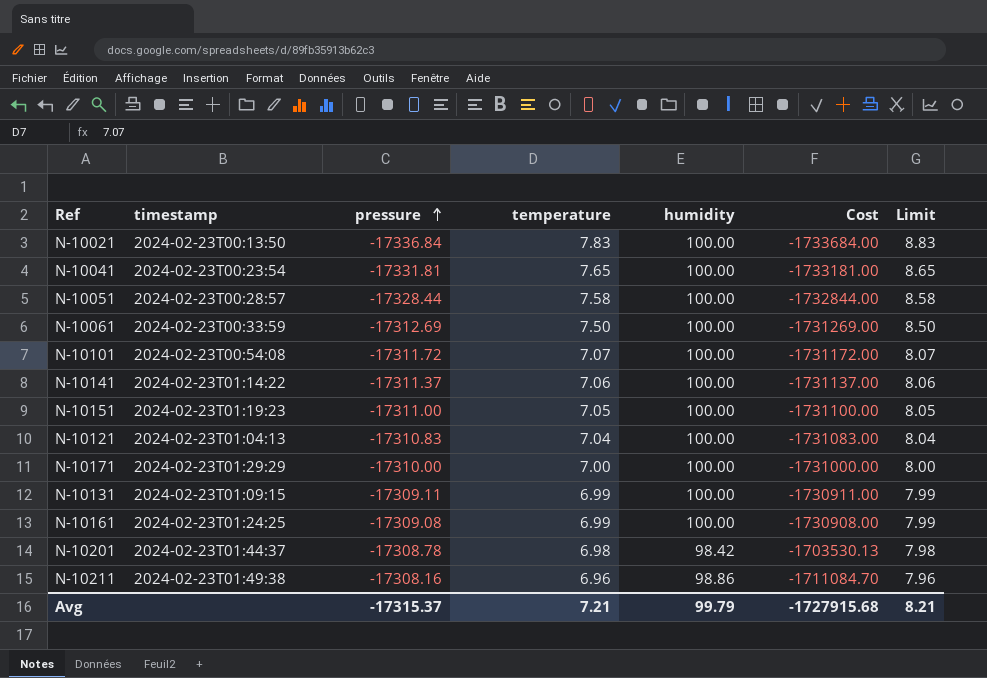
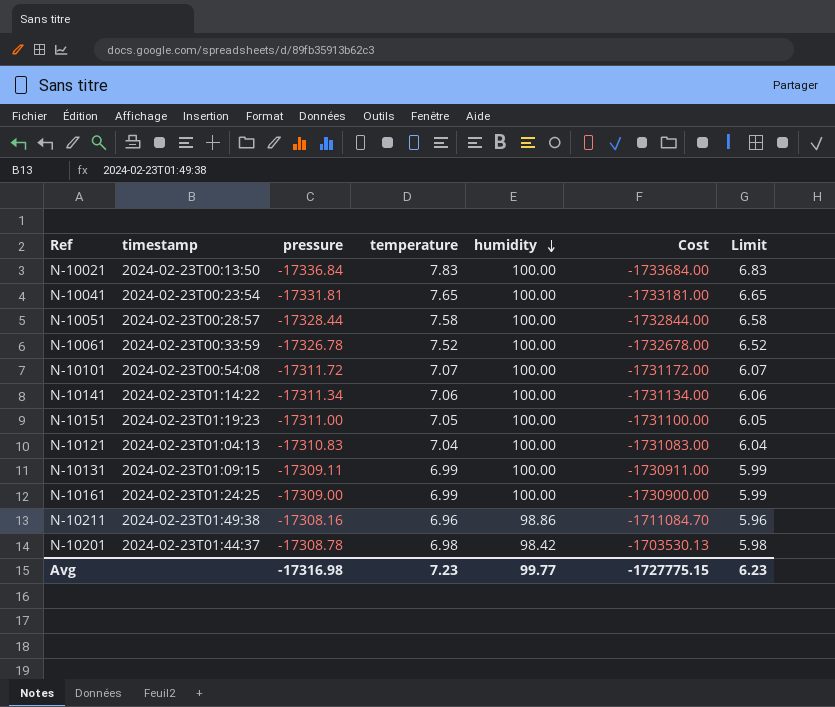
row order: pressure ascending -> humidity descending
column Limit | formula: [temperature] + 1 -> [temperature] - 1
row N-10171: 2024-02-23T01:29:29 | -17310.00 | 7.00 | 100.00 | -1731000.00 | 8.00 -> none
N-10061 | pressure: -17312.69 -> -17326.78
N-10061 | temperature: 7.50 -> 7.52
N-10061 | Cost: -1731269.00 -> -1732678.00
N-10141 | pressure: -17311.37 -> -17311.34
N-10141 | Cost: -1731137.00 -> -1731134.00
N-10161 | pressure: -17309.08 -> -17309.00
N-10161 | Cost: -1730908.00 -> -1730900.00
Avg | pressure: -17315.37 -> -17316.98
Avg | temperature: 7.21 -> 7.23
Avg | humidity: 99.79 -> 99.77
Avg | Cost: -1727915.68 -> -1727775.15
Avg | Limit: 8.21 -> 6.23

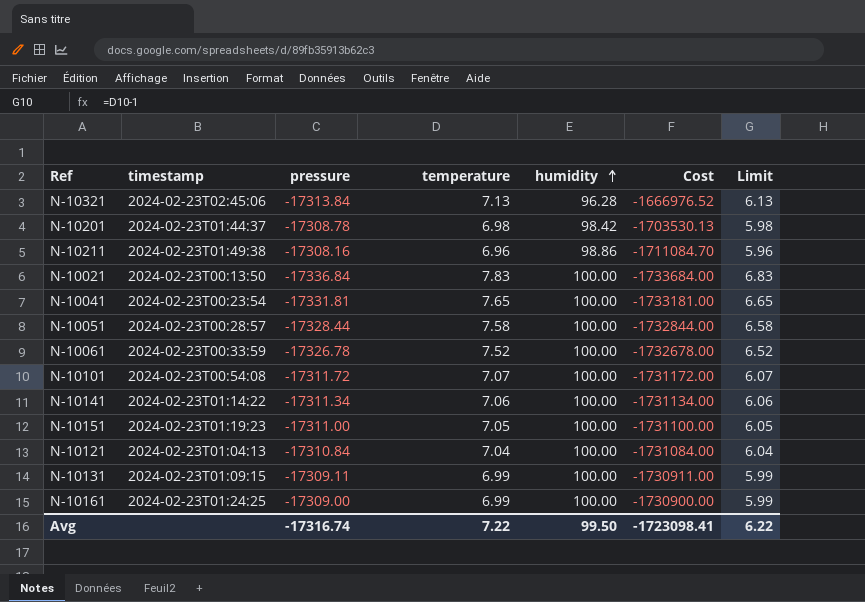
row order: humidity descending -> humidity ascending
row N-10321: none -> 2024-02-23T02:45:06 | -17313.84 | 7.13 | 96.28 | -1666976.52 | 6.13
N-10121 | pressure: -17310.83 -> -17310.84
N-10121 | Cost: -1731083.00 -> -1731084.00
Avg | pressure: -17316.98 -> -17316.74
Avg | temperature: 7.23 -> 7.22
Avg | humidity: 99.77 -> 99.50
Avg | Cost: -1727775.15 -> -1723098.41
Avg | Limit: 6.23 -> 6.22

